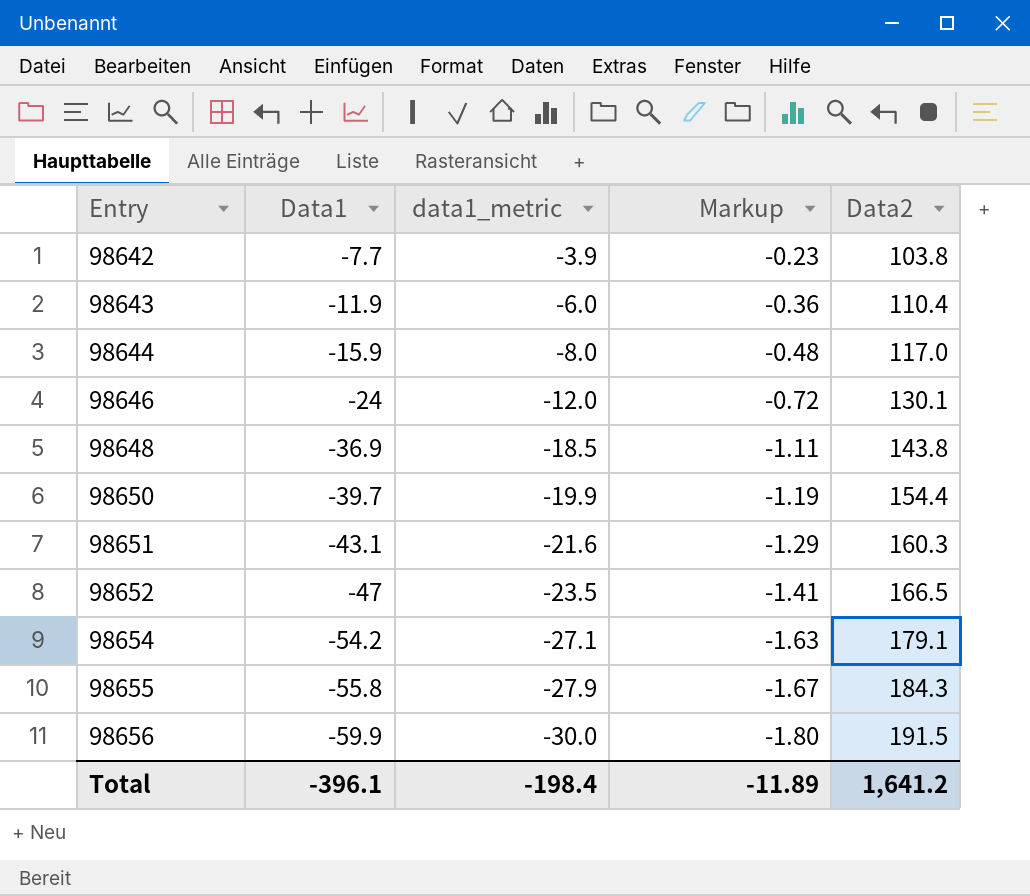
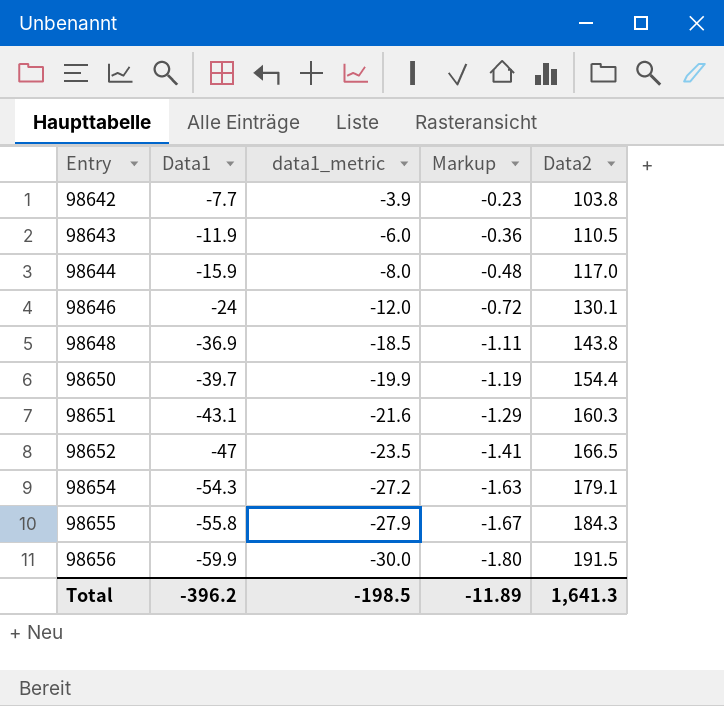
98643 | Data2: 110.4 -> 110.5
98654 | Data1: -54.2 -> -54.3
98654 | data1_metric: -27.1 -> -27.2
Total | Data1: -396.1 -> -396.2
Total | data1_metric: -198.4 -> -198.5
Total | Data2: 1,641.2 -> 1,641.3

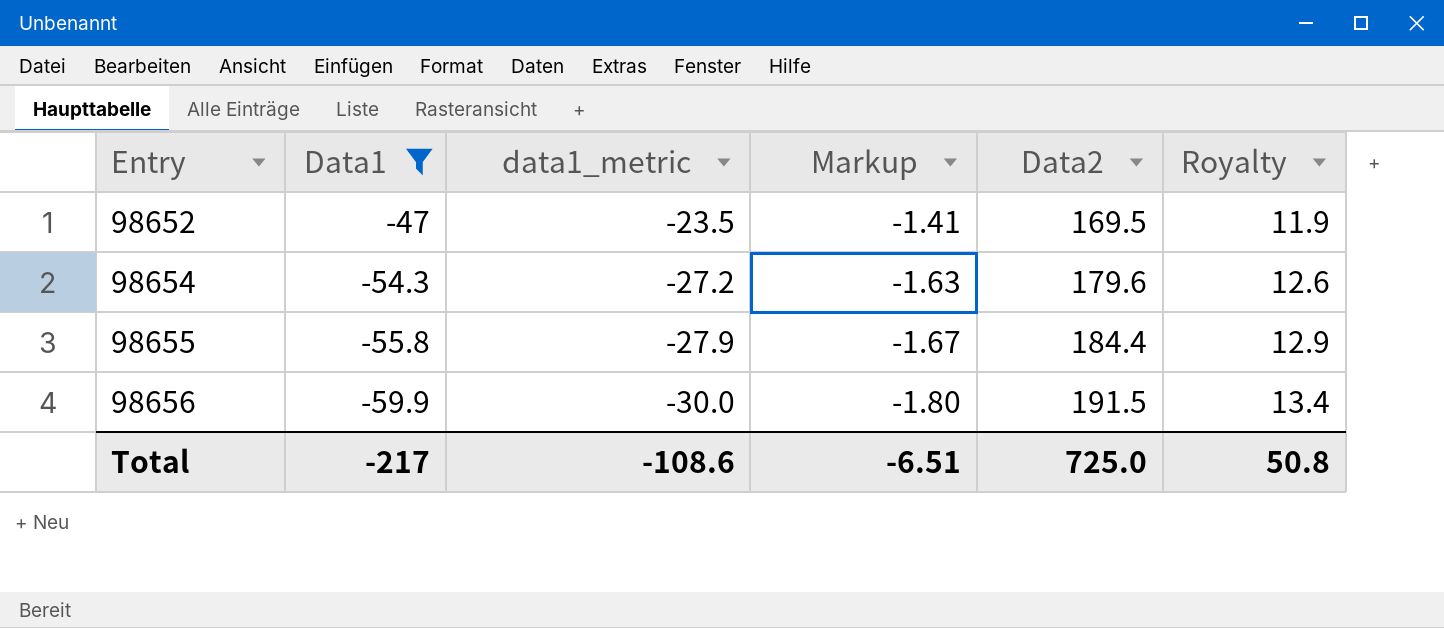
filter: none -> Data1 <= -47
column Royalty | formula: none -> [Data2] * 0.07
98652 | Data2: 166.5 -> 169.5
98654 | Data2: 179.1 -> 179.6
98655 | Data2: 184.3 -> 184.4
Total | Data1: -396.2 -> -217
Total | data1_metric: -198.5 -> -108.6
Total | Markup: -11.89 -> -6.51
Total | Data2: 1,641.3 -> 725.0

